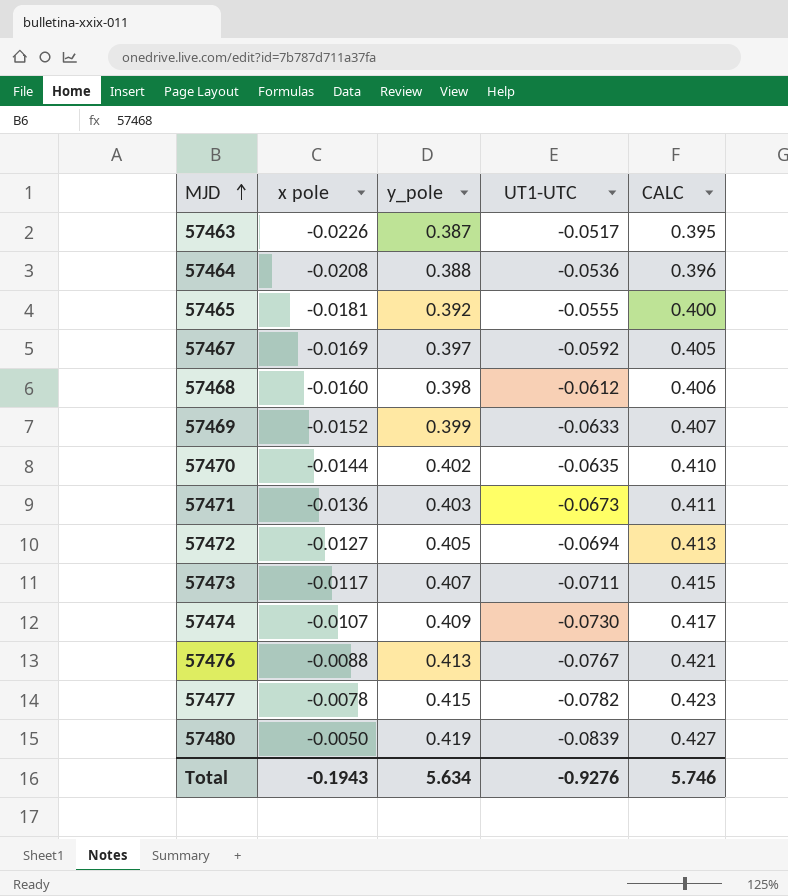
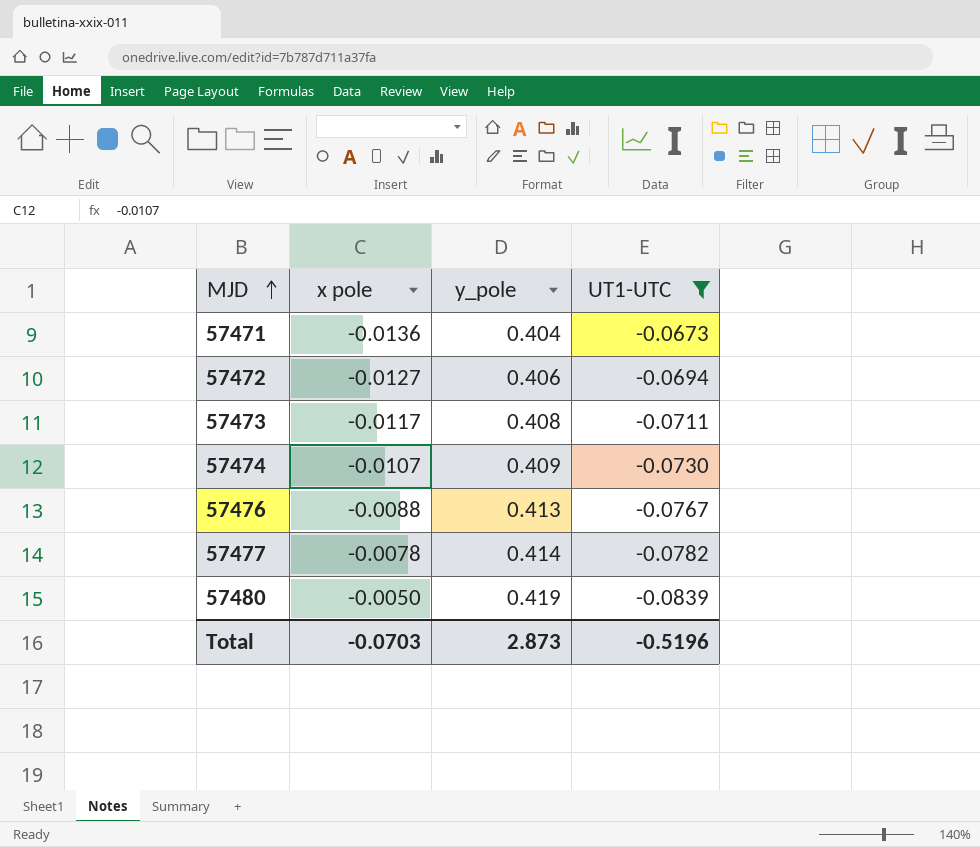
filter: none -> UT1-UTC <= -0.0673
column CALC | formula: [y_pole] * 1.02 -> none
57471 | y_pole: 0.403 -> 0.404
57472 | y_pole: 0.405 -> 0.406
57473 | y_pole: 0.407 -> 0.408
57477 | y_pole: 0.415 -> 0.414
Total | x pole: -0.1943 -> -0.0703
Total | y_pole: 5.634 -> 2.873
Total | UT1-UTC: -0.9276 -> -0.5196

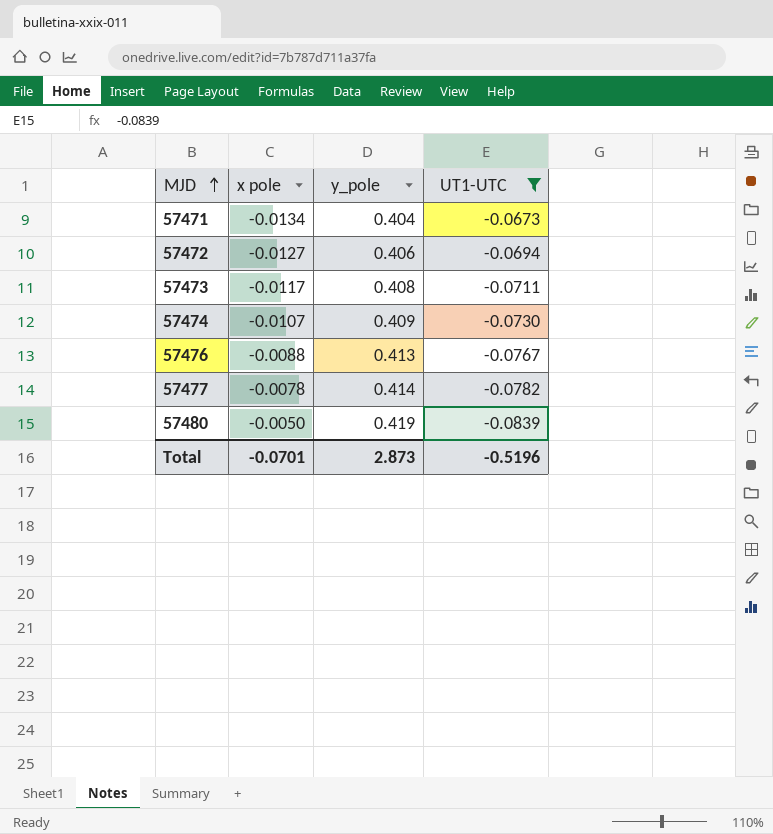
57471 | x pole: -0.0136 -> -0.0134
Total | x pole: -0.0703 -> -0.0701

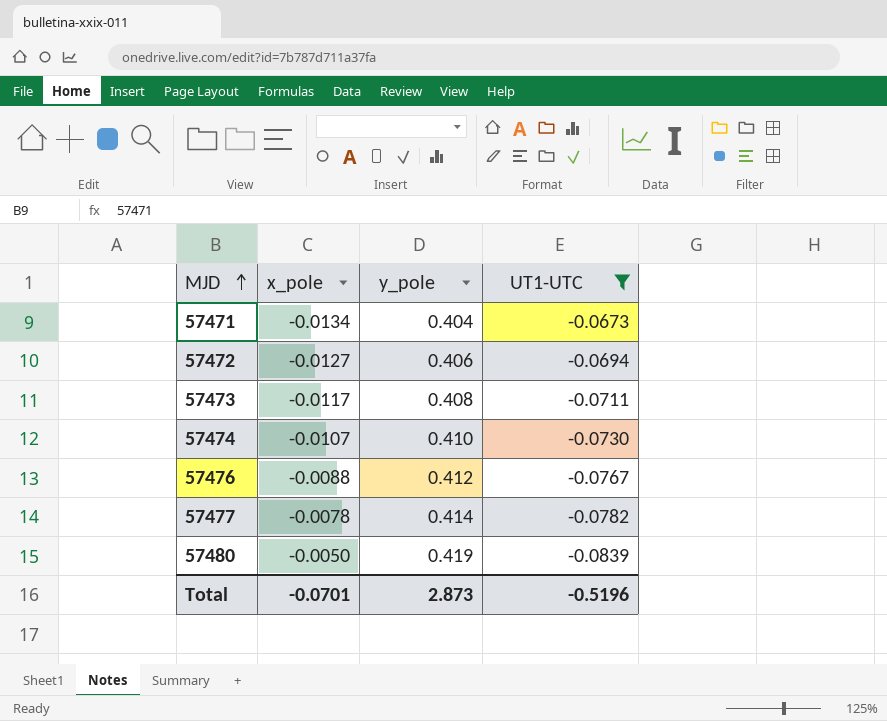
column name: x pole -> x_pole
57474 | y_pole: 0.409 -> 0.410
57476 | y_pole: 0.413 -> 0.412

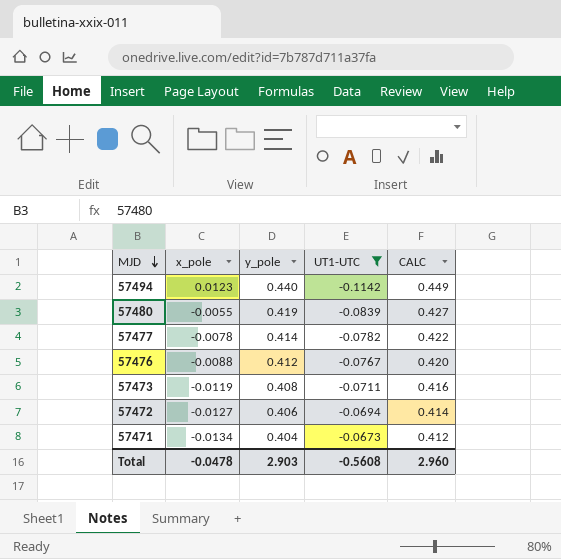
row order: MJD ascending -> MJD descending
column CALC | formula: none -> [y_pole] * 1.02
row 57474: -0.0107 | 0.410 | -0.0730 -> none
row 57494: none -> 0.0123 | 0.440 | -0.1142 | 0.449
57480 | x_pole: -0.0050 -> -0.0055
57473 | x_pole: -0.0117 -> -0.0119
Total | x_pole: -0.0701 -> -0.0478
Total | y_pole: 2.873 -> 2.903
Total | UT1-UTC: -0.5196 -> -0.5608

